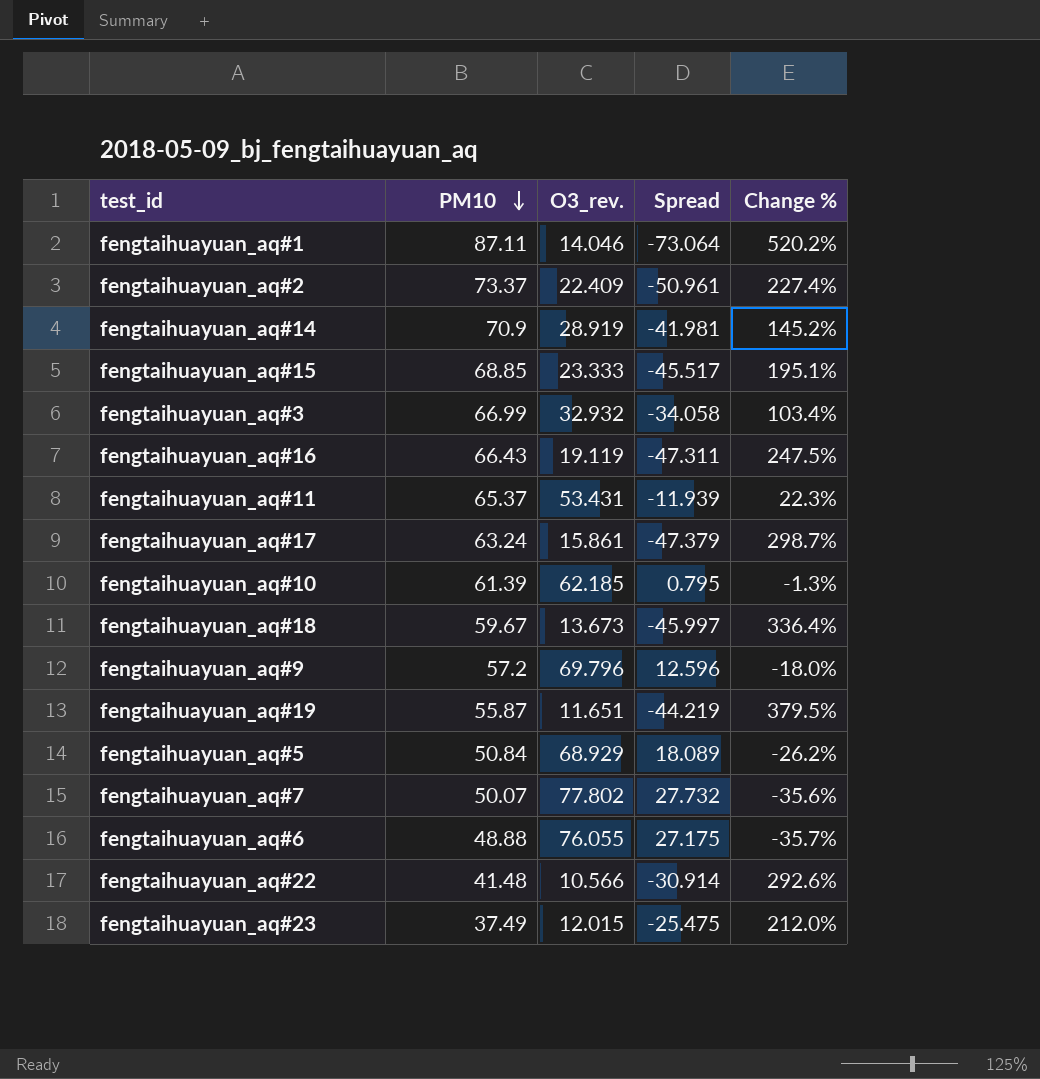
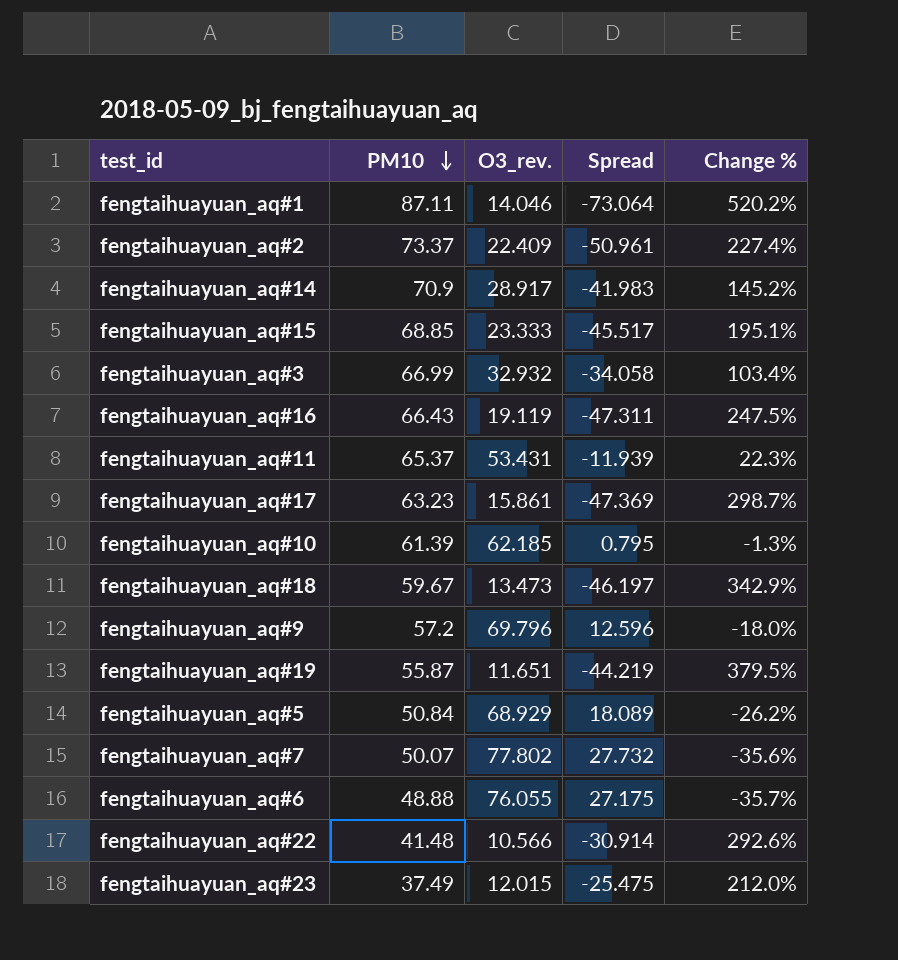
fengtaihuayuan_aq#14 | O3_rev.: 28.919 -> 28.917
fengtaihuayuan_aq#14 | Spread: -41.981 -> -41.983
fengtaihuayuan_aq#17 | PM10: 63.24 -> 63.23
fengtaihuayuan_aq#17 | Spread: -47.379 -> -47.369
fengtaihuayuan_aq#18 | O3_rev.: 13.673 -> 13.473
fengtaihuayuan_aq#18 | Spread: -45.997 -> -46.197
fengtaihuayuan_aq#18 | Change %: 336.4% -> 342.9%

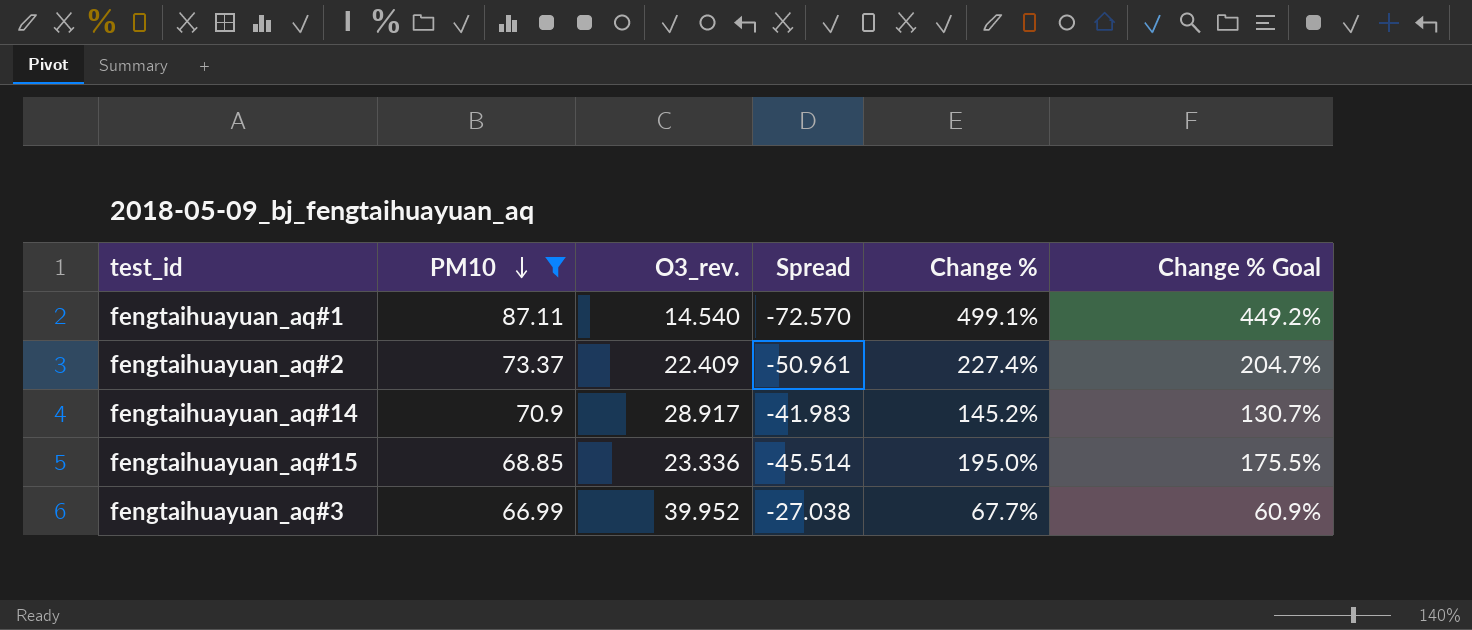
filter: none -> PM10 >= 66.99
column Change % Goal | formula: none -> [Change %] * 0.9
fengtaihuayuan_aq#1 | O3_rev.: 14.046 -> 14.540
fengtaihuayuan_aq#1 | Spread: -73.064 -> -72.570
fengtaihuayuan_aq#1 | Change %: 520.2% -> 499.1%
fengtaihuayuan_aq#15 | O3_rev.: 23.333 -> 23.336
fengtaihuayuan_aq#15 | Spread: -45.517 -> -45.514
fengtaihuayuan_aq#15 | Change %: 195.1% -> 195.0%
fengtaihuayuan_aq#3 | O3_rev.: 32.932 -> 39.952
fengtaihuayuan_aq#3 | Spread: -34.058 -> -27.038
fengtaihuayuan_aq#3 | Change %: 103.4% -> 67.7%

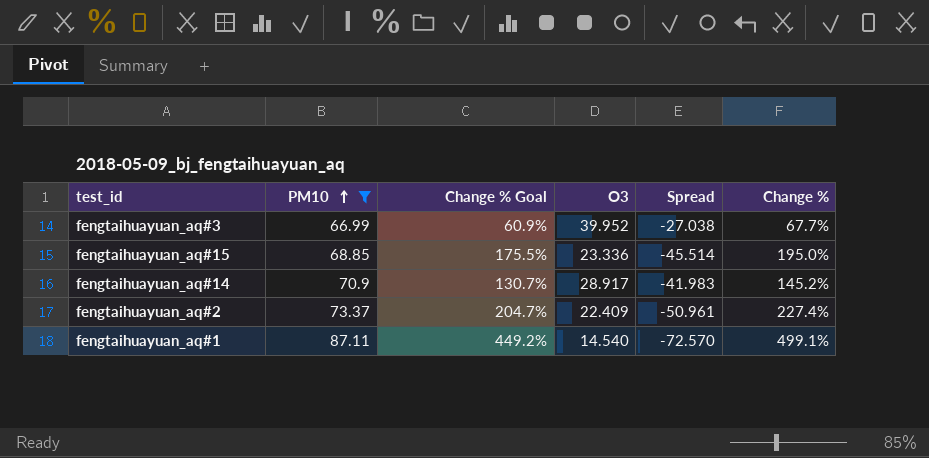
row order: PM10 descending -> PM10 ascending
column Change % Goal | position: 6 -> 3
column name: O3_rev. -> O3

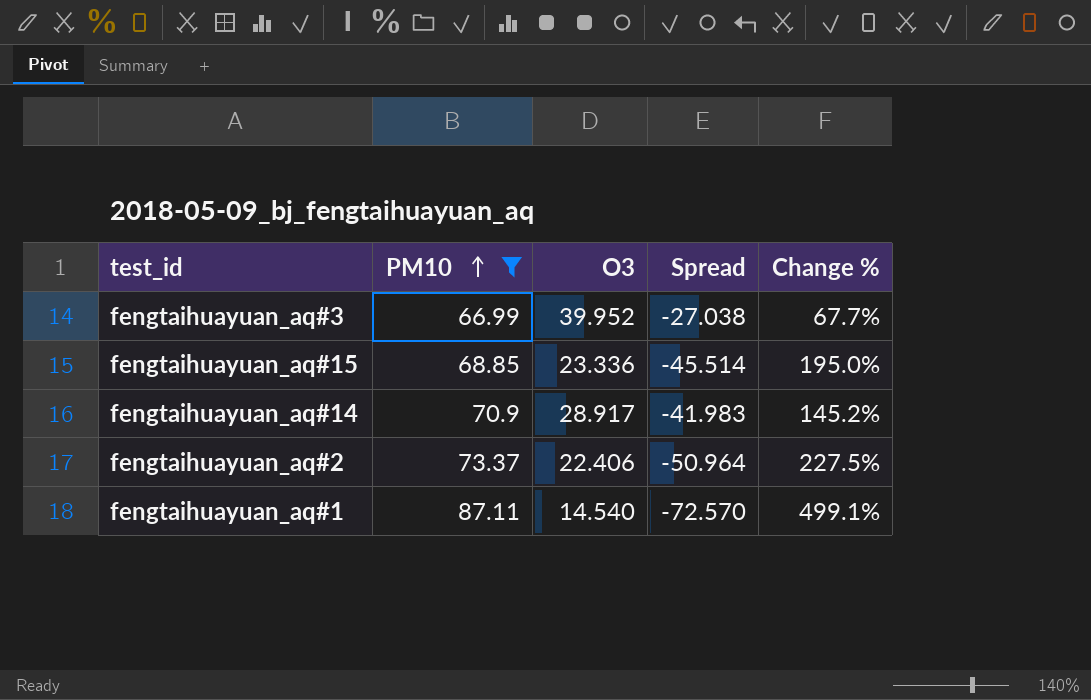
column Change % Goal | formula: [Change %] * 0.9 -> none
fengtaihuayuan_aq#2 | O3: 22.409 -> 22.406
fengtaihuayuan_aq#2 | Spread: -50.961 -> -50.964
fengtaihuayuan_aq#2 | Change %: 227.4% -> 227.5%

